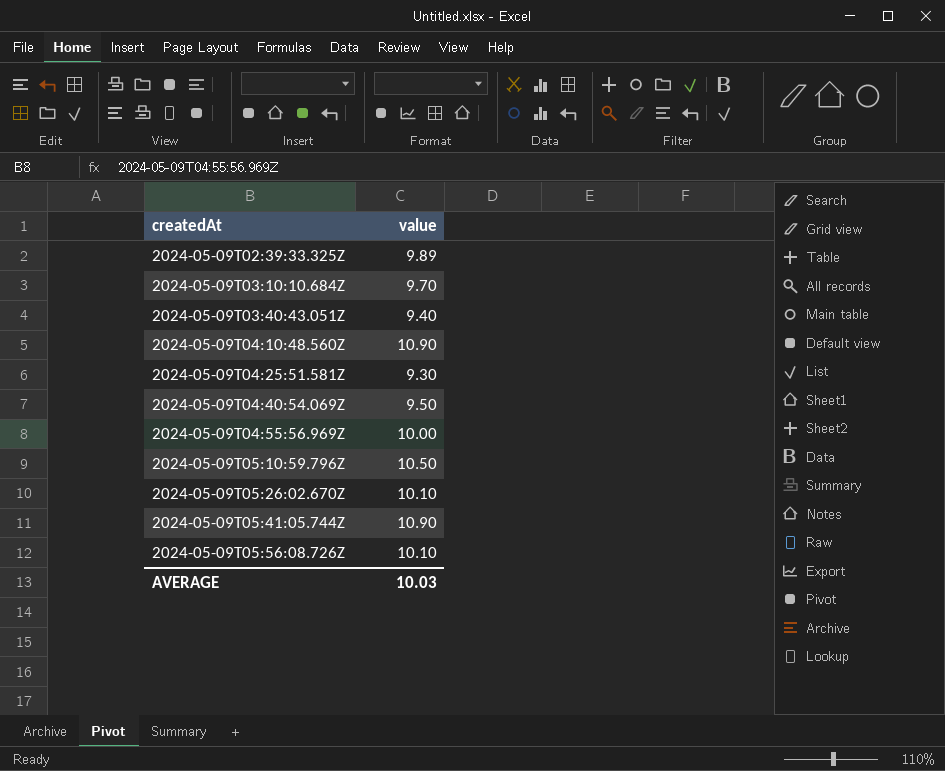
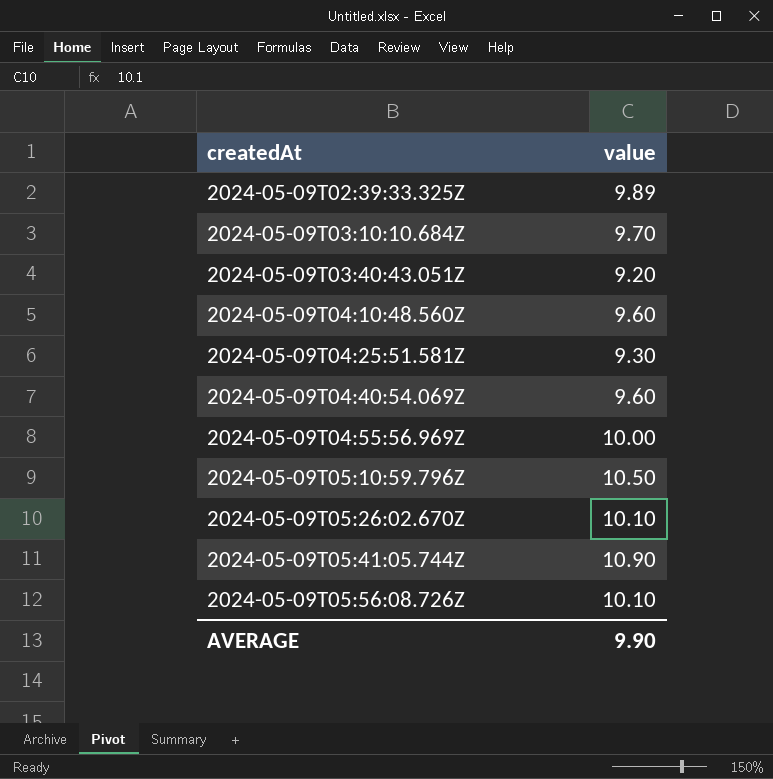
2024-05-09T03:40:43.051Z | value: 9.40 -> 9.20
2024-05-09T04:10:48.560Z | value: 10.90 -> 9.60
2024-05-09T04:40:54.069Z | value: 9.50 -> 9.60
AVERAGE | value: 10.03 -> 9.90

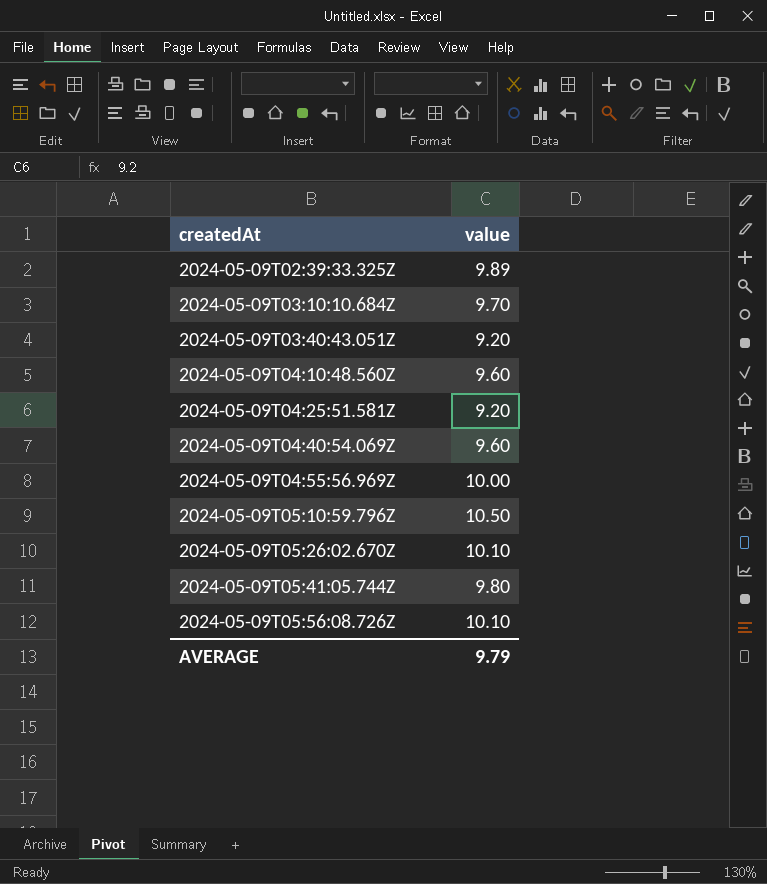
2024-05-09T04:25:51.581Z | value: 9.30 -> 9.20
2024-05-09T05:41:05.744Z | value: 10.90 -> 9.80
AVERAGE | value: 9.90 -> 9.79

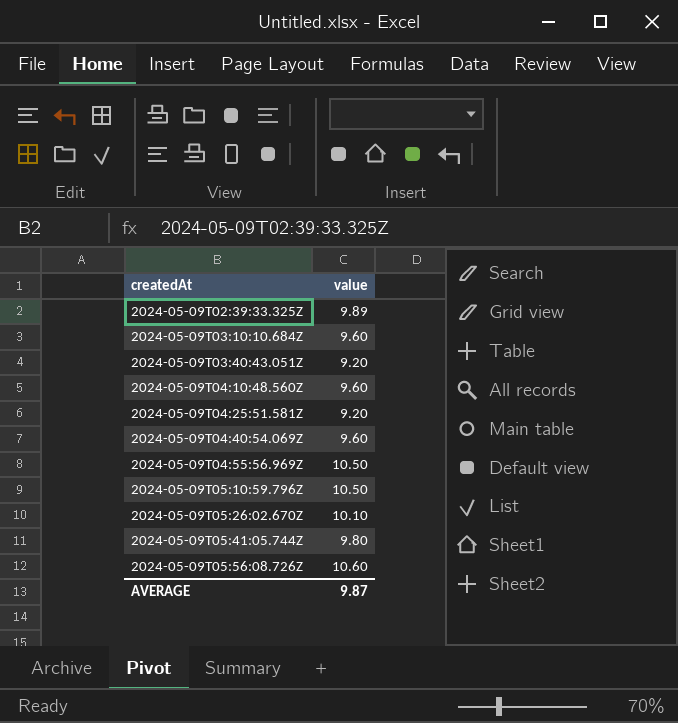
2024-05-09T03:10:10.684Z | value: 9.70 -> 9.60
2024-05-09T04:55:56.969Z | value: 10.00 -> 10.50
2024-05-09T05:56:08.726Z | value: 10.10 -> 10.60
AVERAGE | value: 9.79 -> 9.87

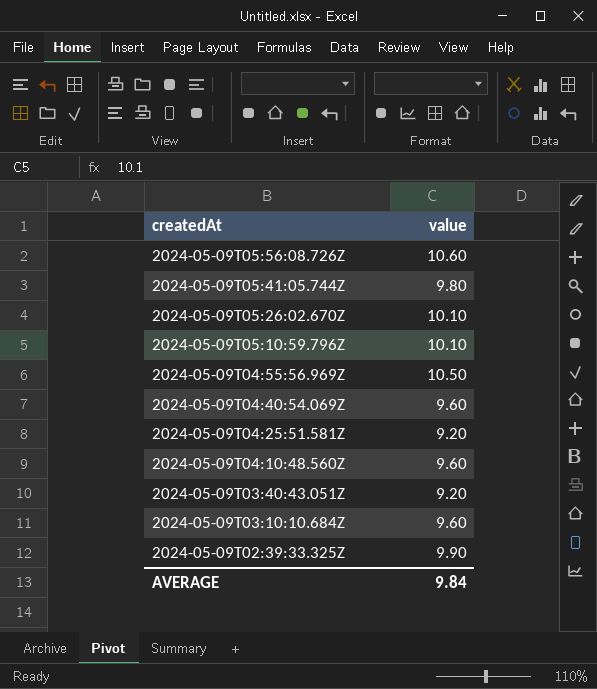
row order: createdAt ascending -> createdAt descending
2024-05-09T05:10:59.796Z | value: 10.50 -> 10.10
2024-05-09T02:39:33.325Z | value: 9.89 -> 9.90
AVERAGE | value: 9.87 -> 9.84

